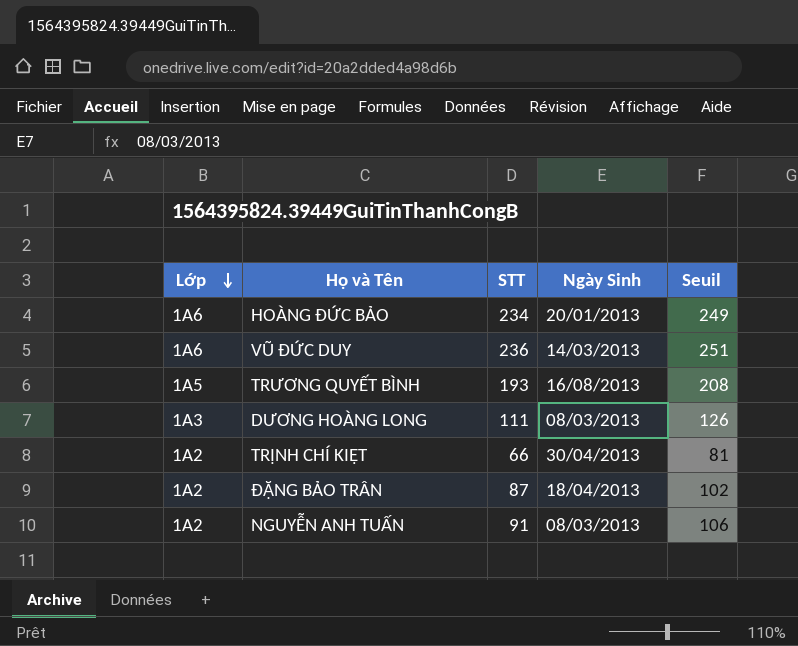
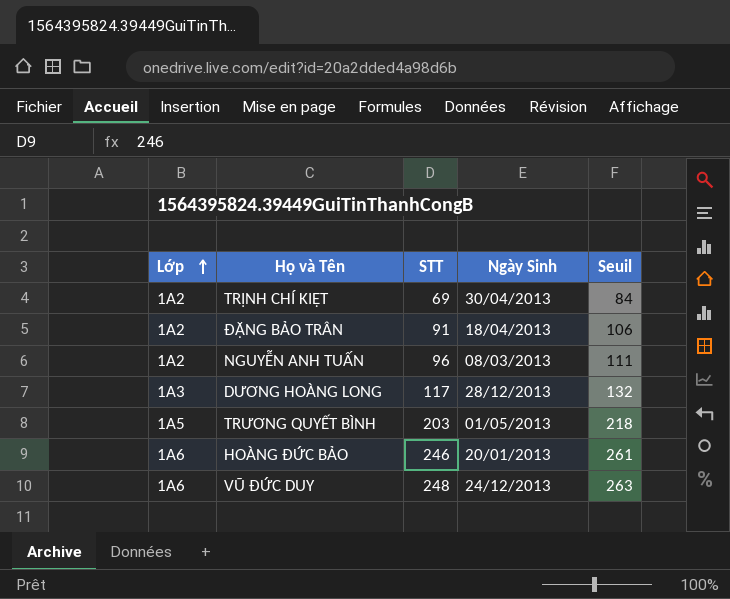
row order: Lớp descending -> Lớp ascending
TRỊNH CHÍ KIỆT | STT: 66 -> 69
TRỊNH CHÍ KIỆT | Seuil: 81 -> 84
ĐẶNG BẢO TRÂN | STT: 87 -> 91
ĐẶNG BẢO TRÂN | Seuil: 102 -> 106
NGUYỄN ANH TUẤN | STT: 91 -> 96
NGUYỄN ANH TUẤN | Seuil: 106 -> 111
DƯƠNG HOÀNG LONG | STT: 111 -> 117
DƯƠNG HOÀNG LONG | Ngày Sinh: 08/03/2013 -> 28/12/2013
DƯƠNG HOÀNG LONG | Seuil: 126 -> 132
TRƯƠNG QUYẾT BÌNH | STT: 193 -> 203
TRƯƠNG QUYẾT BÌNH | Ngày Sinh: 16/08/2013 -> 01/05/2013
TRƯƠNG QUYẾT BÌNH | Seuil: 208 -> 218
HOÀNG ĐỨC BẢO | STT: 234 -> 246
HOÀNG ĐỨC BẢO | Seuil: 249 -> 261
VŨ ĐỨC DUY | STT: 236 -> 248
VŨ ĐỨC DUY | Ngày Sinh: 14/03/2013 -> 24/12/2013
VŨ ĐỨC DUY | Seuil: 251 -> 263

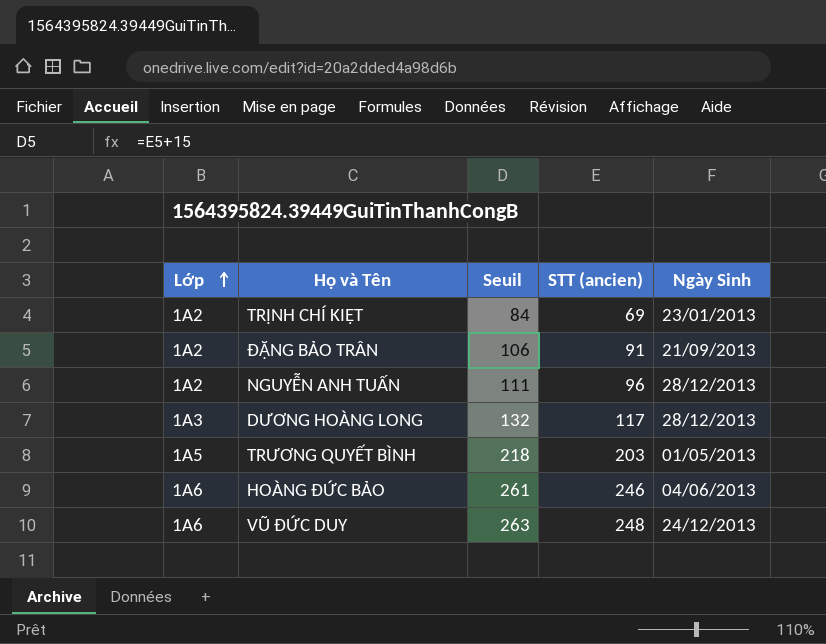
column Seuil | position: 5 -> 3
column name: STT -> STT (ancien)
TRỊNH CHÍ KIỆT | Ngày Sinh: 30/04/2013 -> 23/01/2013
ĐẶNG BẢO TRÂN | Ngày Sinh: 18/04/2013 -> 21/09/2013
NGUYỄN ANH TUẤN | Ngày Sinh: 08/03/2013 -> 28/12/2013
HOÀNG ĐỨC BẢO | Ngày Sinh: 20/01/2013 -> 04/06/2013

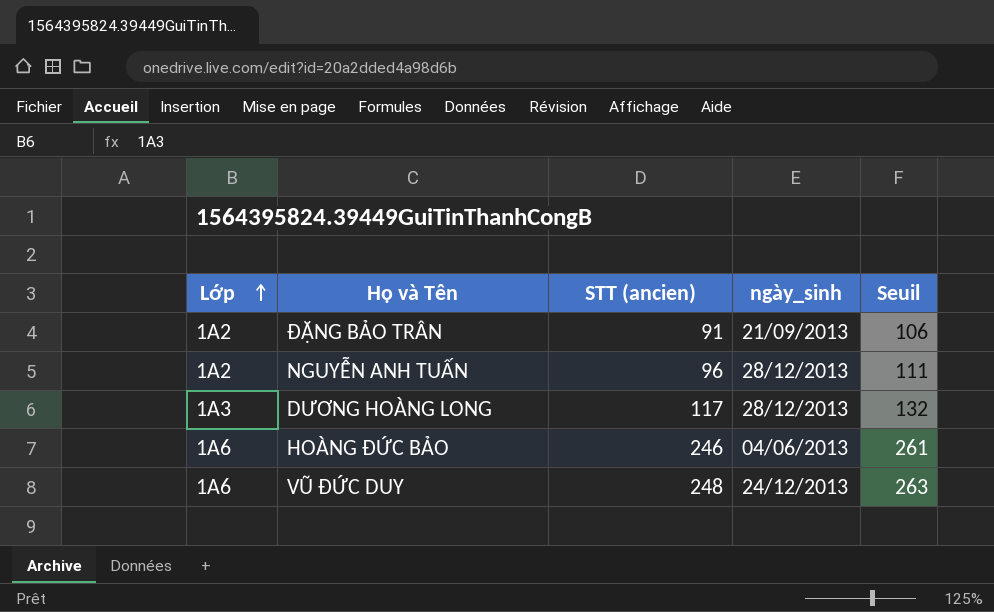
column name: Ngày Sinh -> ngày_sinh
column Seuil | position: 3 -> 5
row TRỊNH CHÍ KIỆT: 1A2 | 84 | 69 | 23/01/2013 -> none
row TRƯƠNG QUYẾT BÌNH: 1A5 | 218 | 203 | 01/05/2013 -> none

